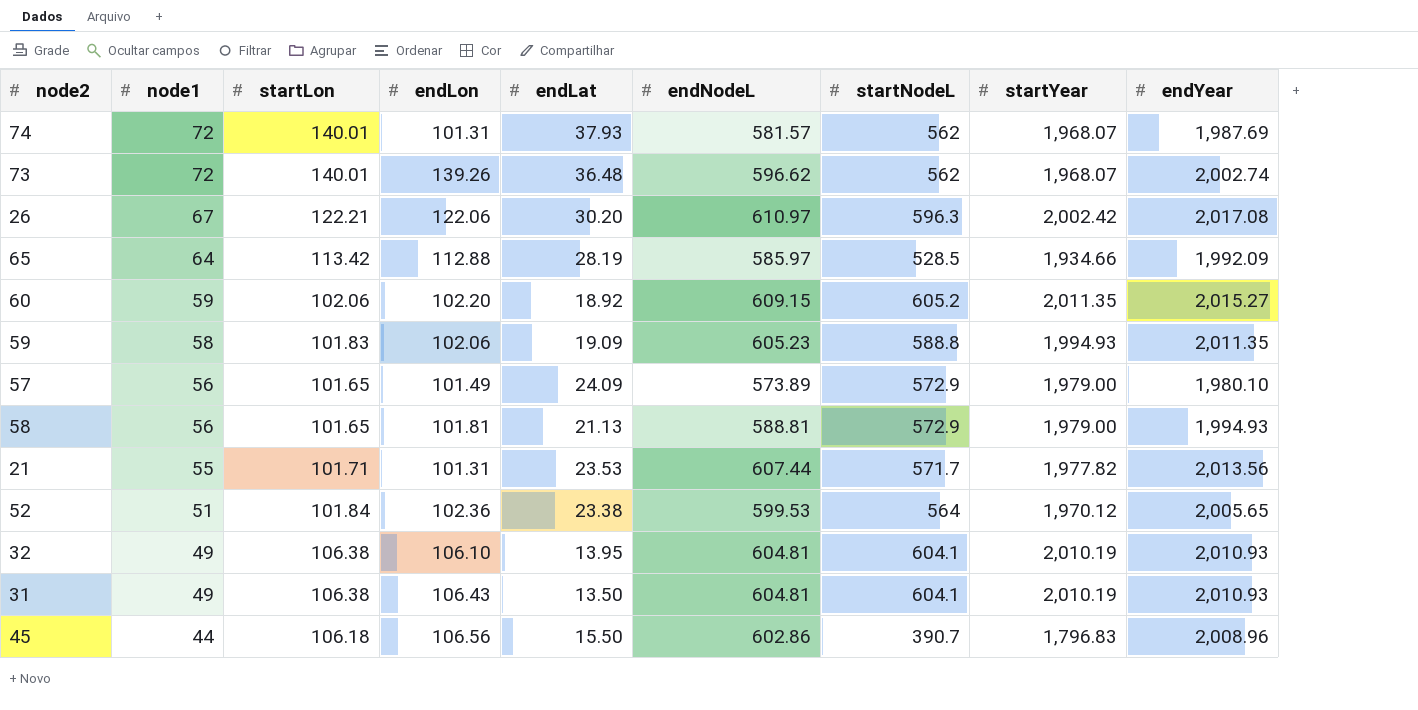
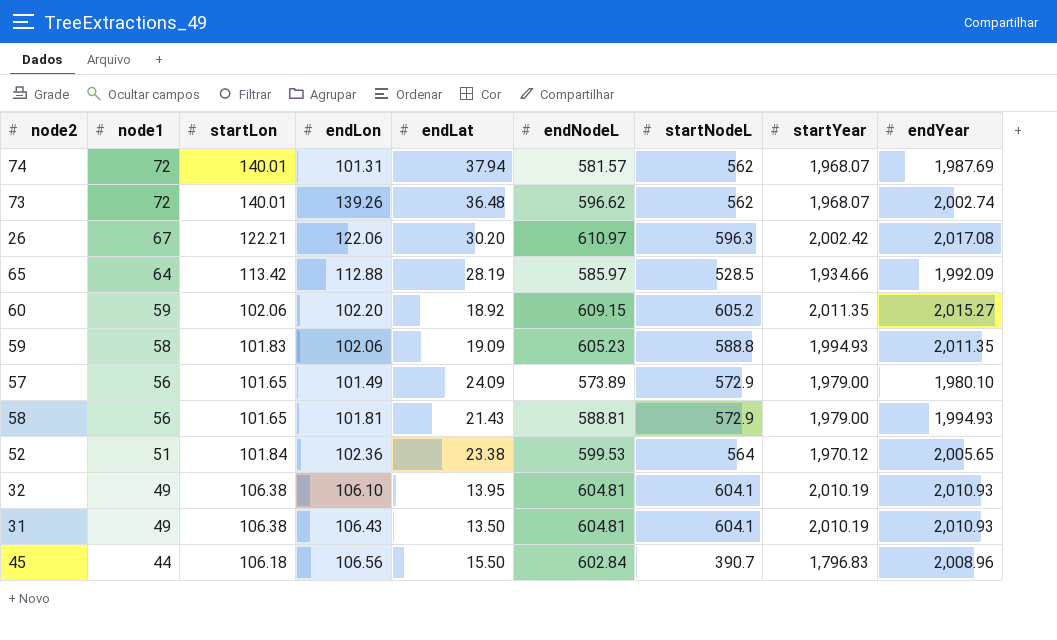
row 21: 55 | 101.71 | 101.31 | 23.53 | 607.44 | 571.7 | 1,977.82 | 2,013.56 -> none
74 | endLat: 37.93 -> 37.94
58 | endLat: 21.13 -> 21.43
45 | endNodeL: 602.86 -> 602.84

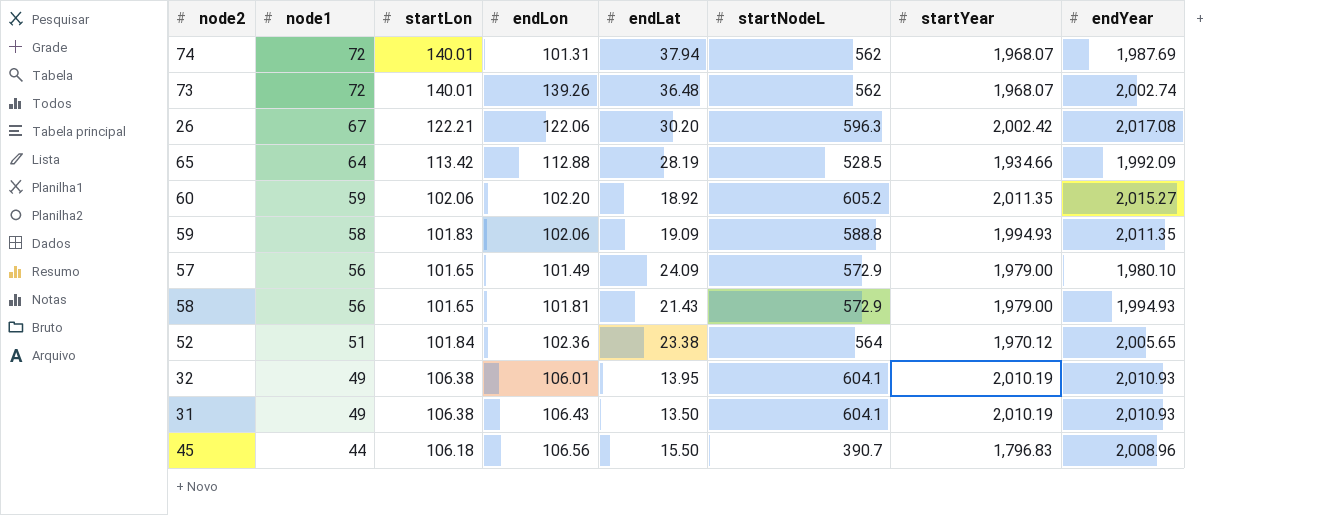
column endNodeL | position: 6 -> none
32 | endLon: 106.10 -> 106.01

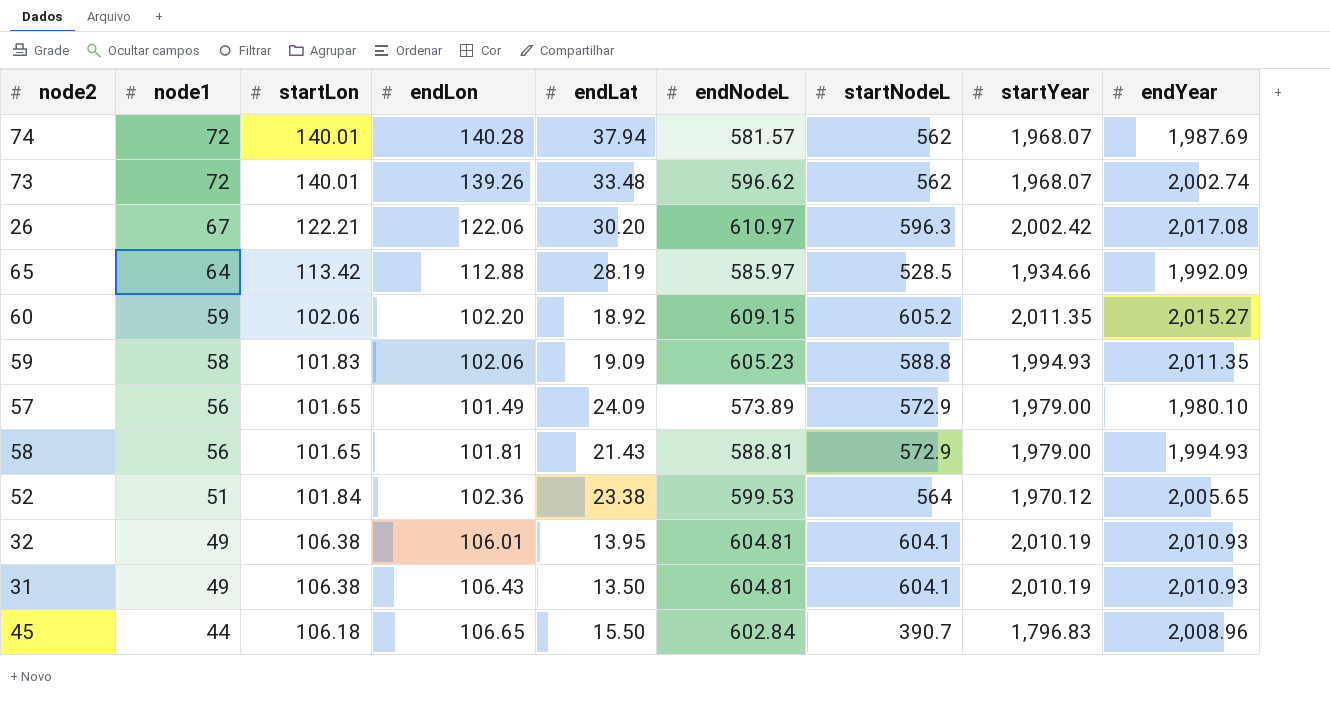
column endNodeL | position: none -> 6
74 | endLon: 101.31 -> 140.28
73 | endLat: 36.48 -> 33.48
45 | endLon: 106.56 -> 106.65

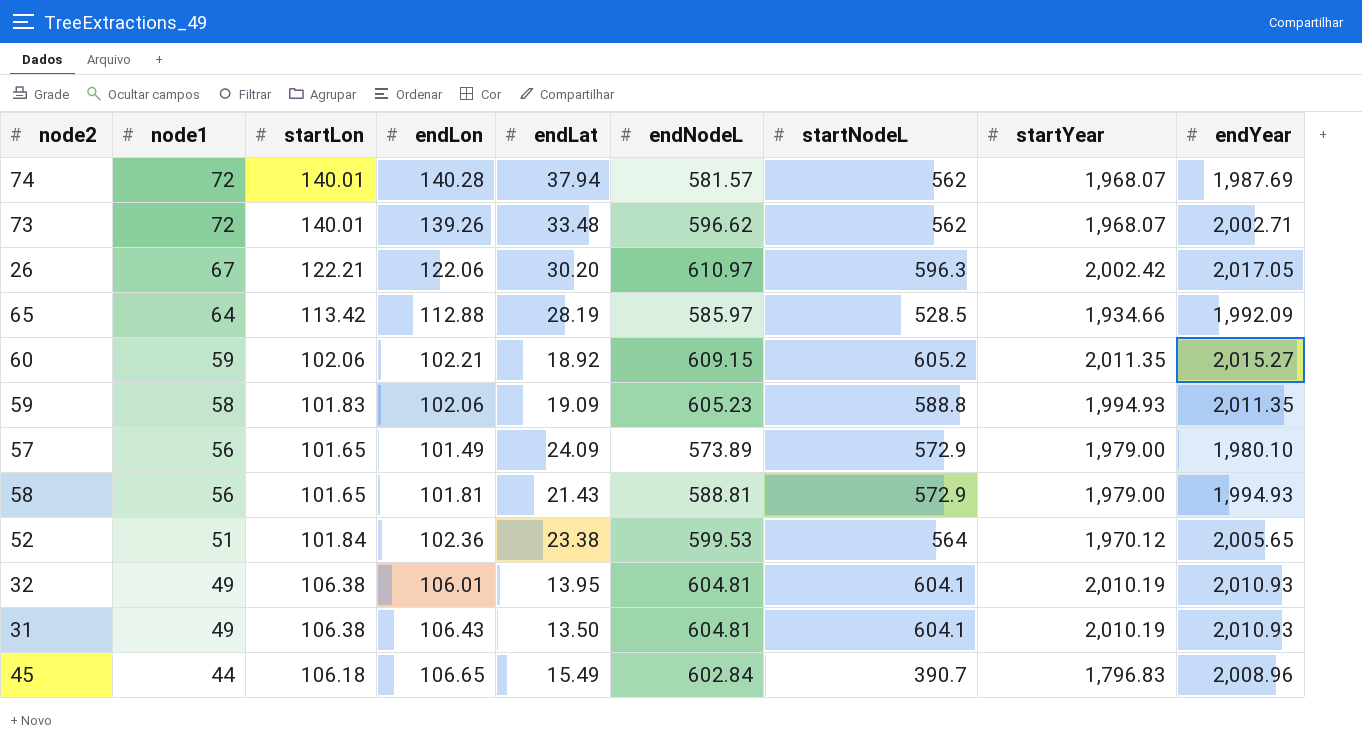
73 | endYear: 2,002.74 -> 2,002.71
26 | endYear: 2,017.08 -> 2,017.05
60 | endLon: 102.20 -> 102.21
45 | endLat: 15.50 -> 15.49

